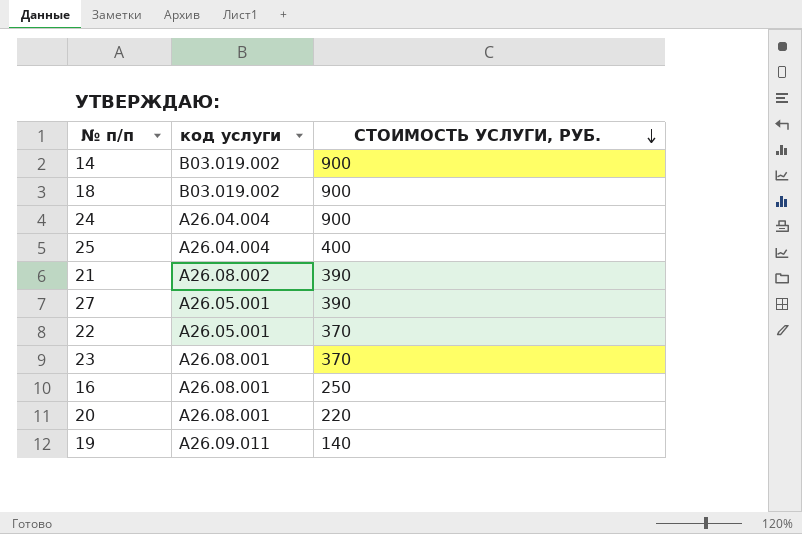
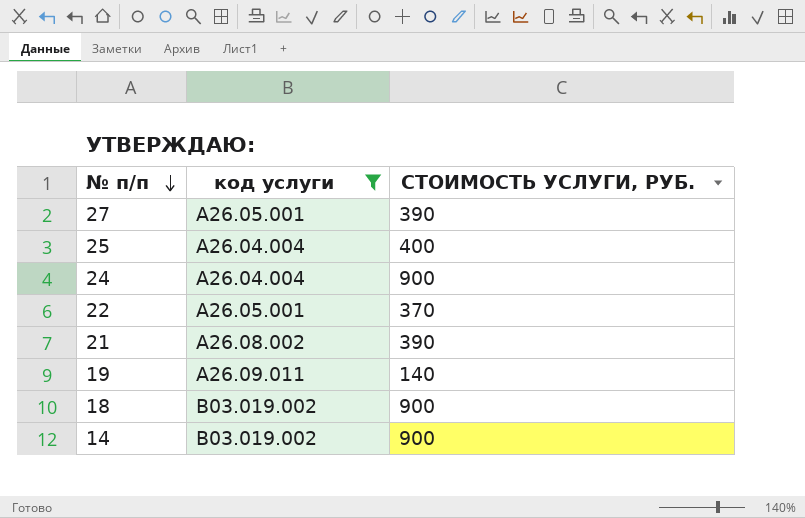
filter: none -> код услуги != A26.08.001
row order: СТОИМОСТЬ УСЛУГИ, РУБ. descending -> № п/п descending

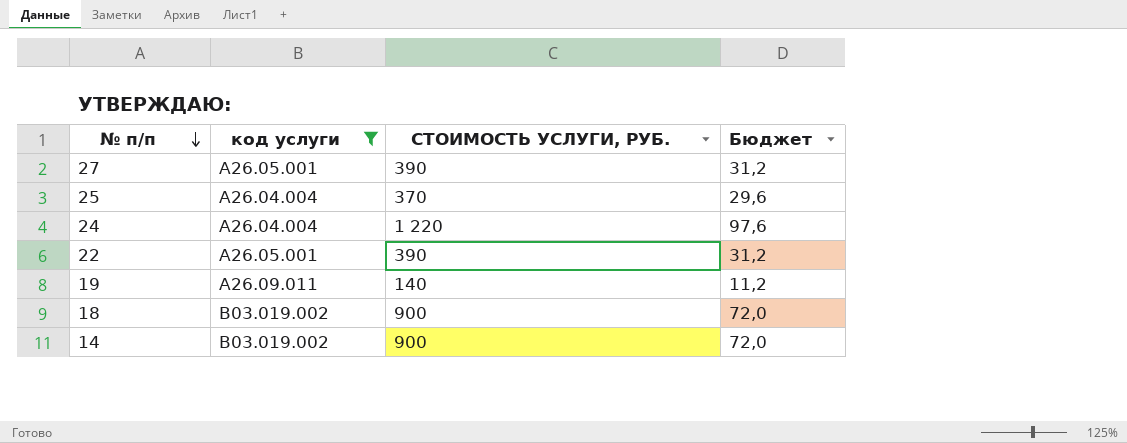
column Бюджет | formula: none -> [СТОИМОСТЬ УСЛУГИ, РУБ.] * 0,08
row 21: A26.08.002 | 390 -> none
25 | СТОИМОСТЬ УСЛУГИ, РУБ.: 400 -> 370
24 | СТОИМОСТЬ УСЛУГИ, РУБ.: 900 -> 1 220
22 | СТОИМОСТЬ УСЛУГИ, РУБ.: 370 -> 390

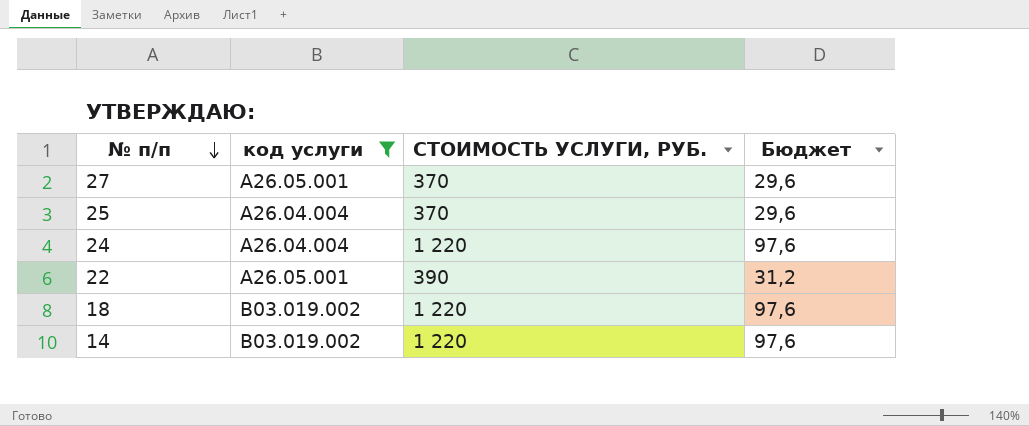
row 19: A26.09.011 | 140 | 11,2 -> none
27 | СТОИМОСТЬ УСЛУГИ, РУБ.: 390 -> 370
27 | Бюджет: 31,2 -> 29,6
18 | СТОИМОСТЬ УСЛУГИ, РУБ.: 900 -> 1 220
18 | Бюджет: 72,0 -> 97,6
14 | СТОИМОСТЬ УСЛУГИ, РУБ.: 900 -> 1 220
14 | Бюджет: 72,0 -> 97,6

